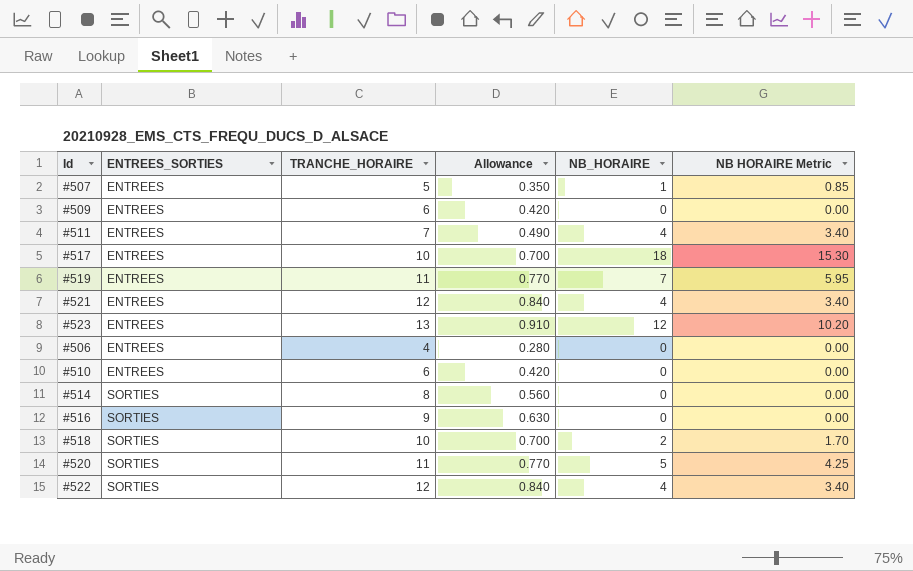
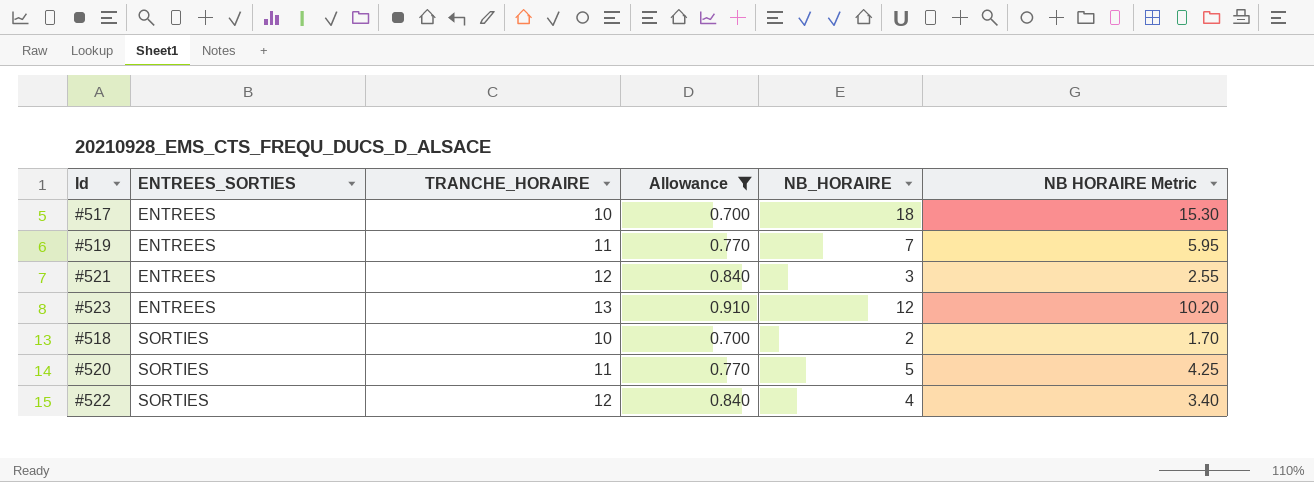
filter: none -> Allowance >= 0.700
#521 | NB_HORAIRE: 4 -> 3
#521 | NB HORAIRE Metric: 3.40 -> 2.55

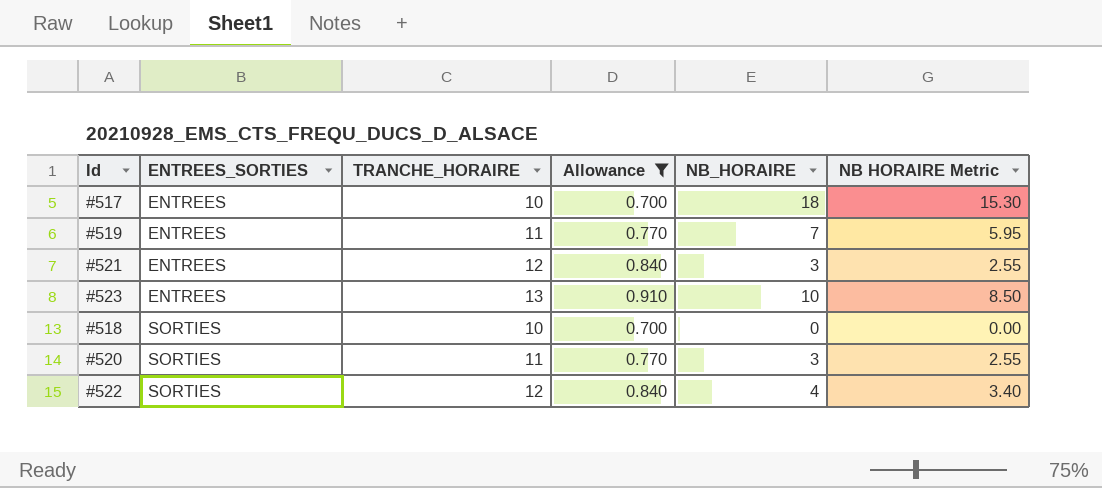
#523 | NB_HORAIRE: 12 -> 10
#523 | NB HORAIRE Metric: 10.20 -> 8.50
#518 | NB_HORAIRE: 2 -> 0
#518 | NB HORAIRE Metric: 1.70 -> 0.00
#520 | NB_HORAIRE: 5 -> 3
#520 | NB HORAIRE Metric: 4.25 -> 2.55

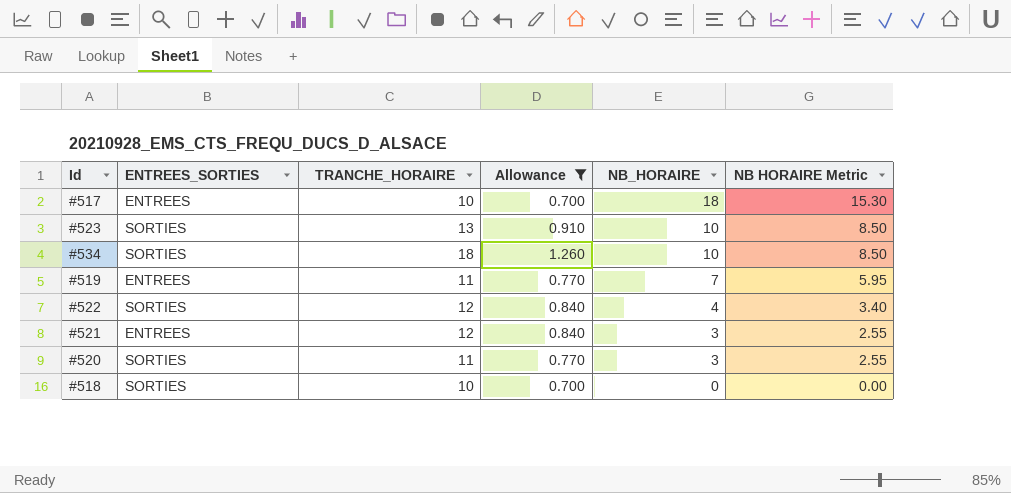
row order: ENTREES_SORTIES ascending -> NB_HORAIRE descending
#523 | ENTREES_SORTIES: ENTREES -> SORTIES
row #534: none -> SORTIES | 18 | 1.260 | 10 | 8.50

